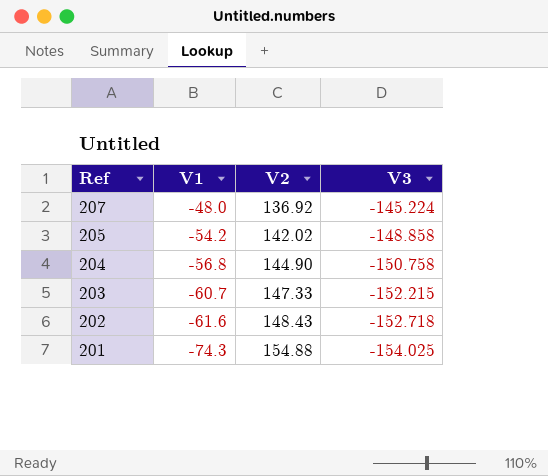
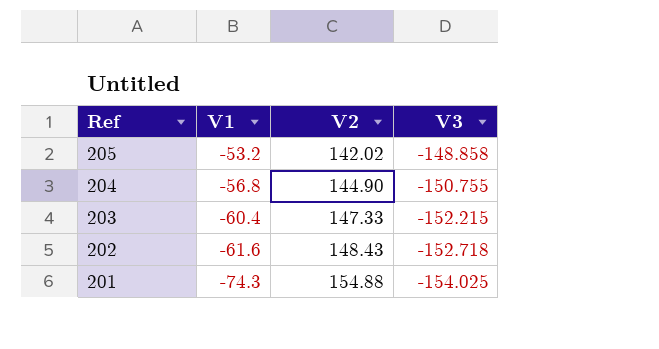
row 207: -48.0 | 136.92 | -145.224 -> none
205 | V1: -54.2 -> -53.2
204 | V3: -150.758 -> -150.755
203 | V1: -60.7 -> -60.4

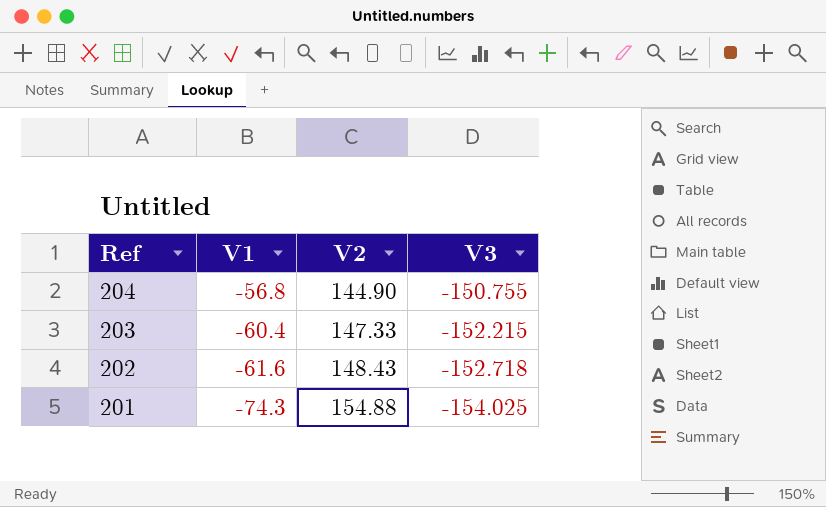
row 205: -53.2 | 142.02 | -148.858 -> none

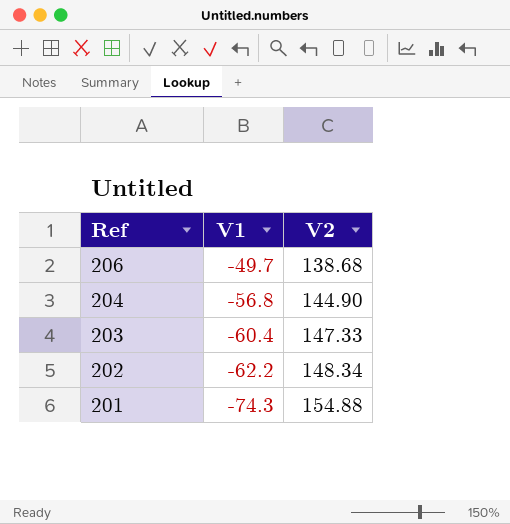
column V3 | position: 4 -> none
row 206: none -> -49.7 | 138.68
202 | V1: -61.6 -> -62.2
202 | V2: 148.43 -> 148.34

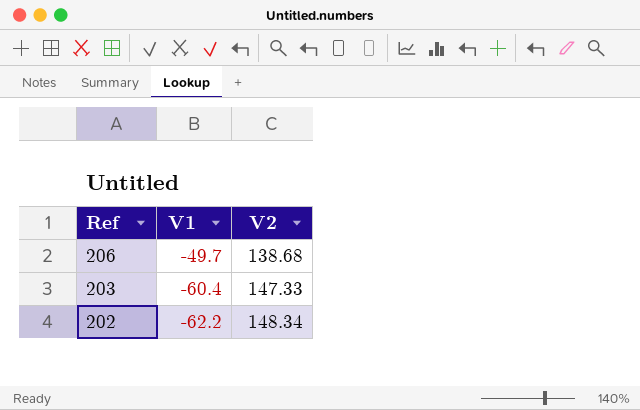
row 204: -56.8 | 144.90 -> none
row 201: -74.3 | 154.88 -> none

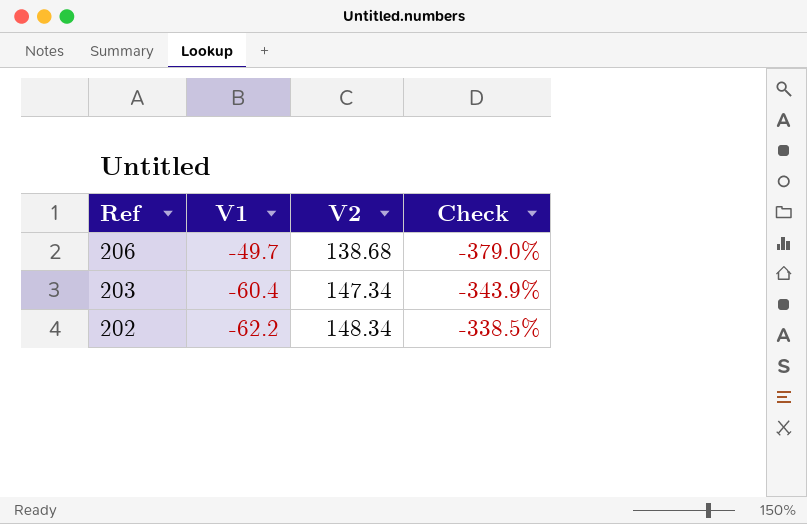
column Check | formula: none -> ([V2] - [V1]) / [V1]
203 | V2: 147.33 -> 147.34

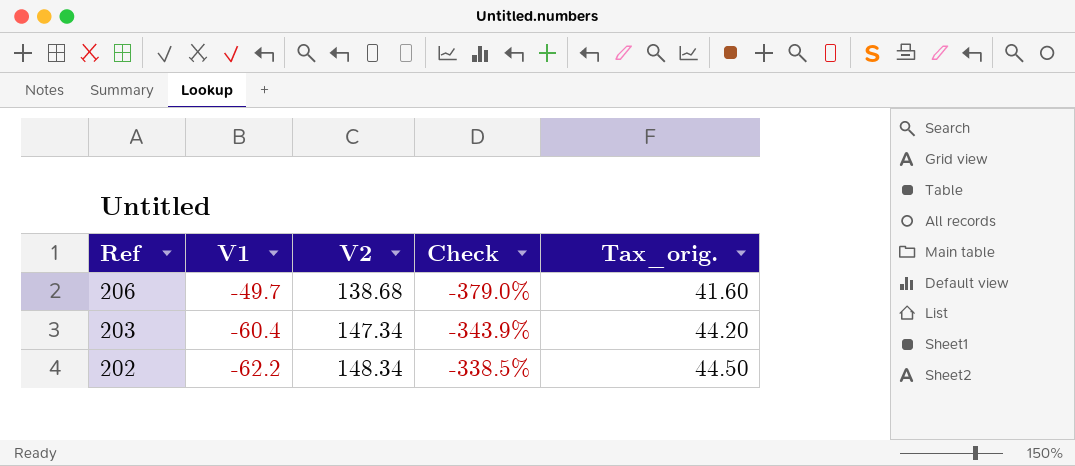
column Tax_orig. | formula: none -> [V2] * 0.3

